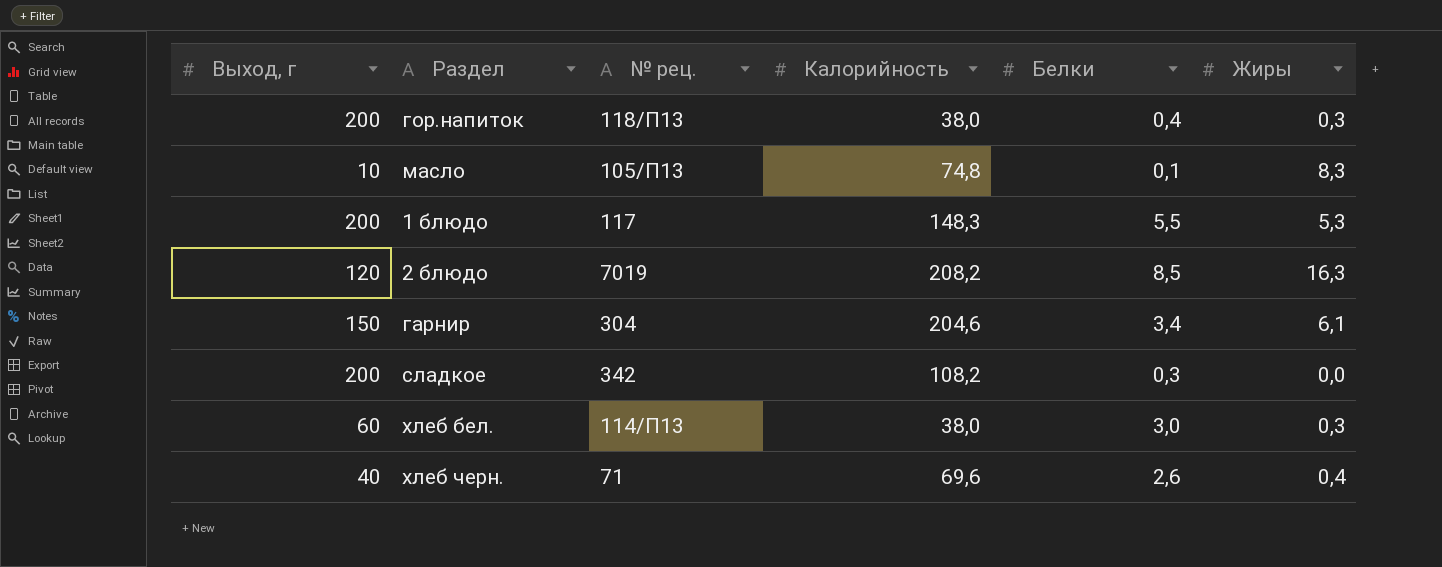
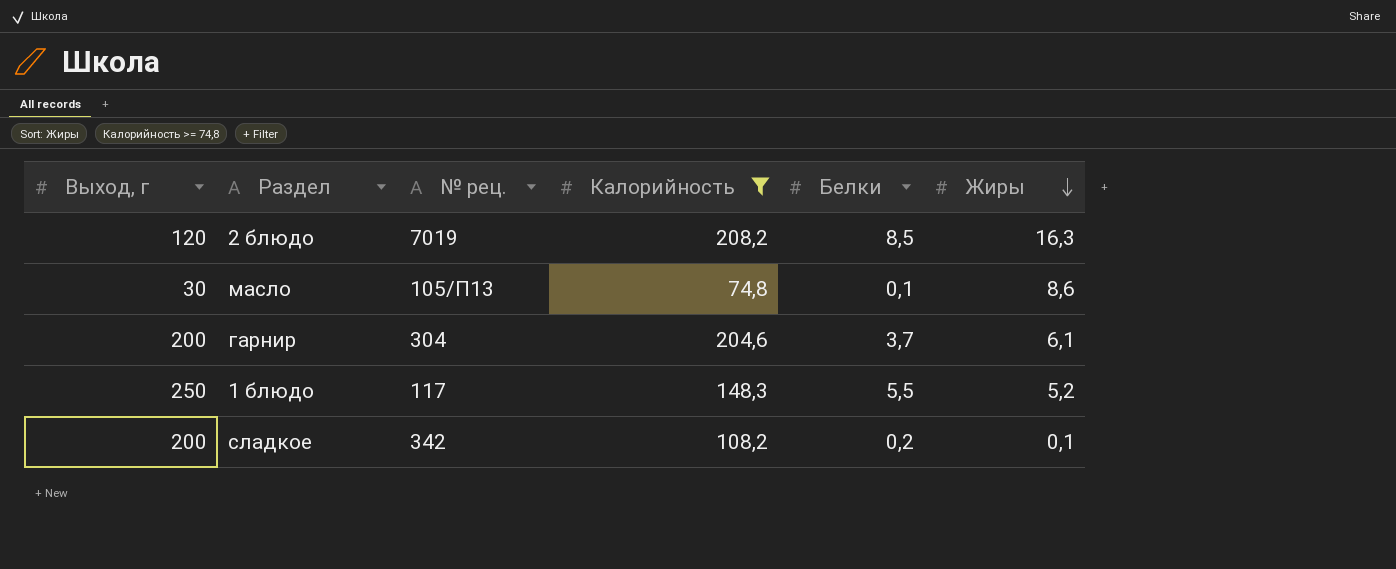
filter: none -> Калорийность >= 74,8
row order: none -> Жиры descending
масло | Выход, г: 10 -> 30
масло | Жиры: 8,3 -> 8,6
гарнир | Выход, г: 150 -> 200
гарнир | Белки: 3,4 -> 3,7
1 блюдо | Выход, г: 200 -> 250
1 блюдо | Жиры: 5,3 -> 5,2
сладкое | Белки: 0,3 -> 0,2
сладкое | Жиры: 0,0 -> 0,1

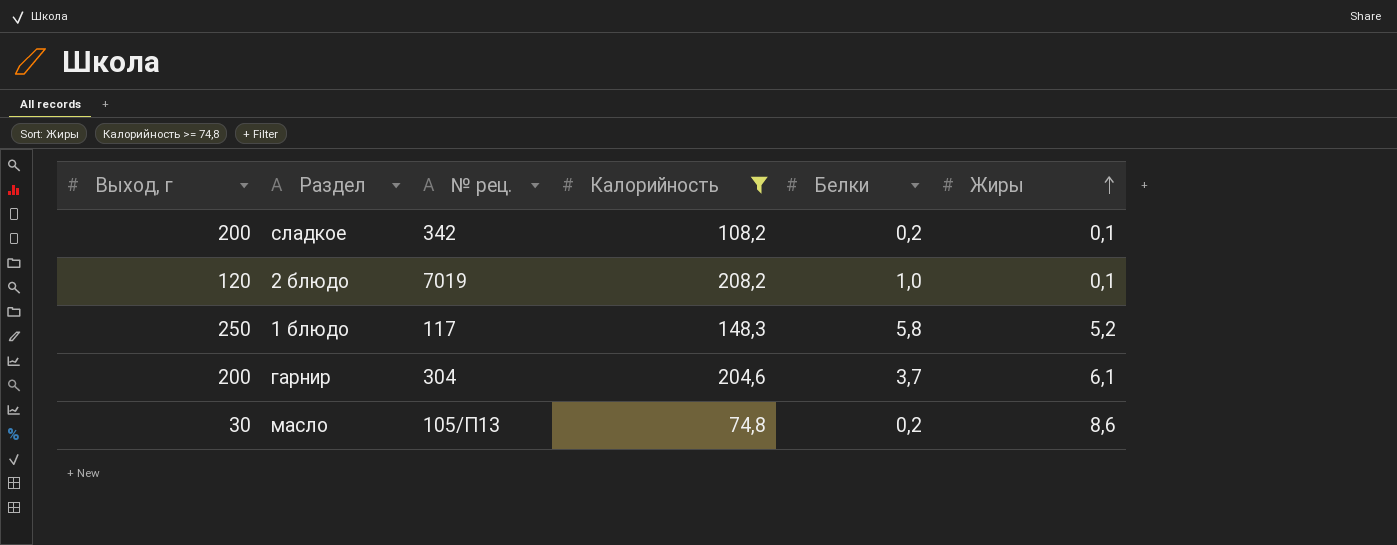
row order: Жиры descending -> Жиры ascending
2 блюдо | Белки: 8,5 -> 1,0
2 блюдо | Жиры: 16,3 -> 0,1
1 блюдо | Белки: 5,5 -> 5,8
масло | Белки: 0,1 -> 0,2

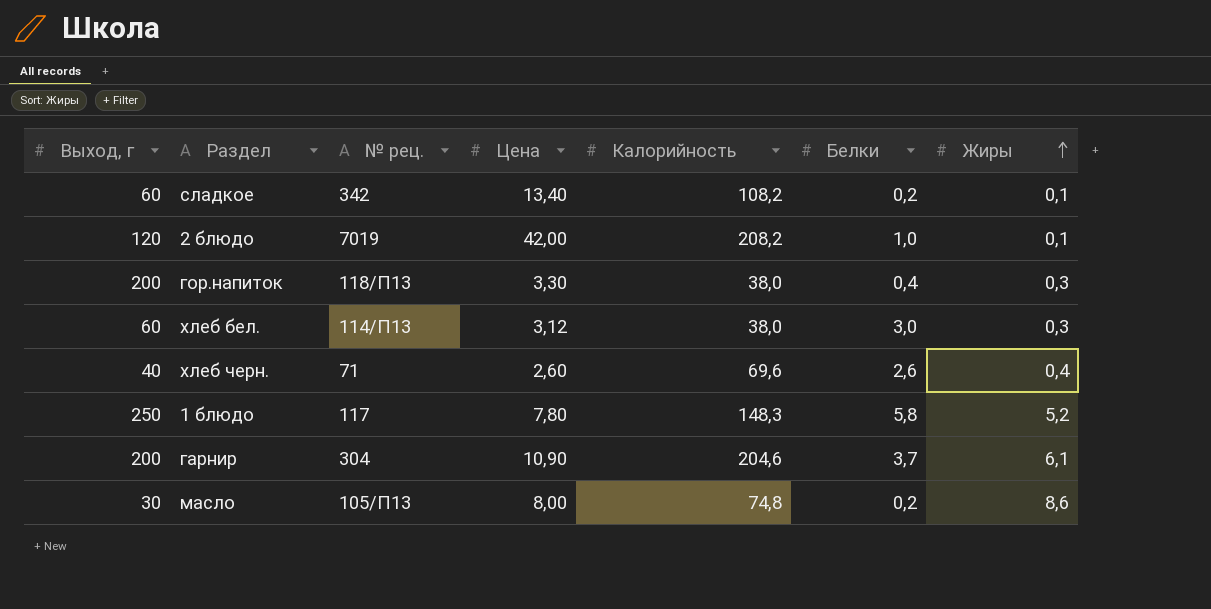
filter: Калорийность >= 74,8 -> none
column Цена | position: none -> 4
сладкое | Выход, г: 200 -> 60

